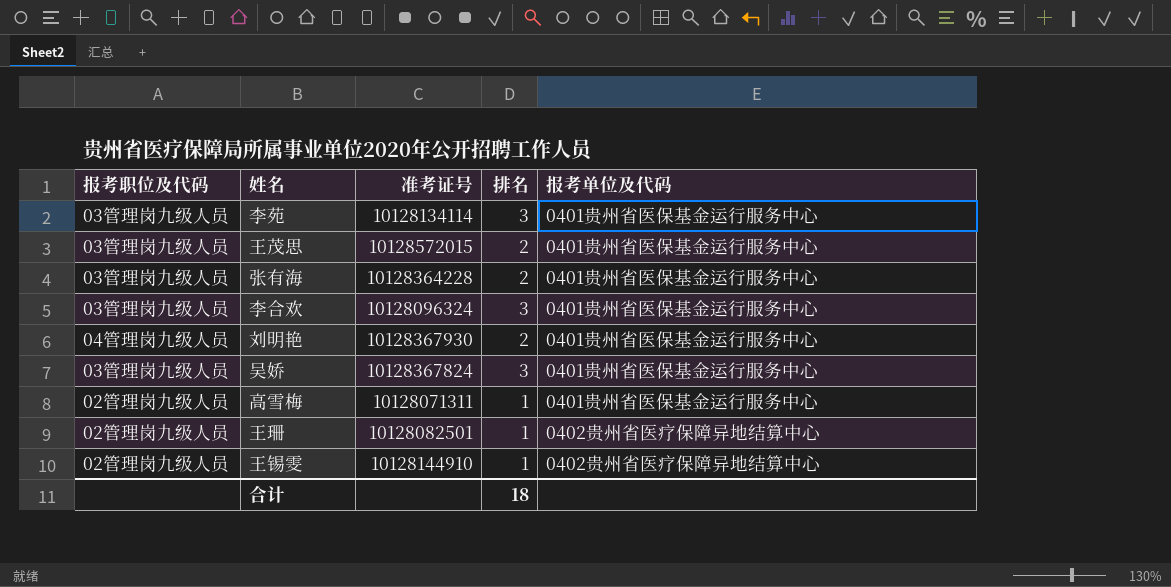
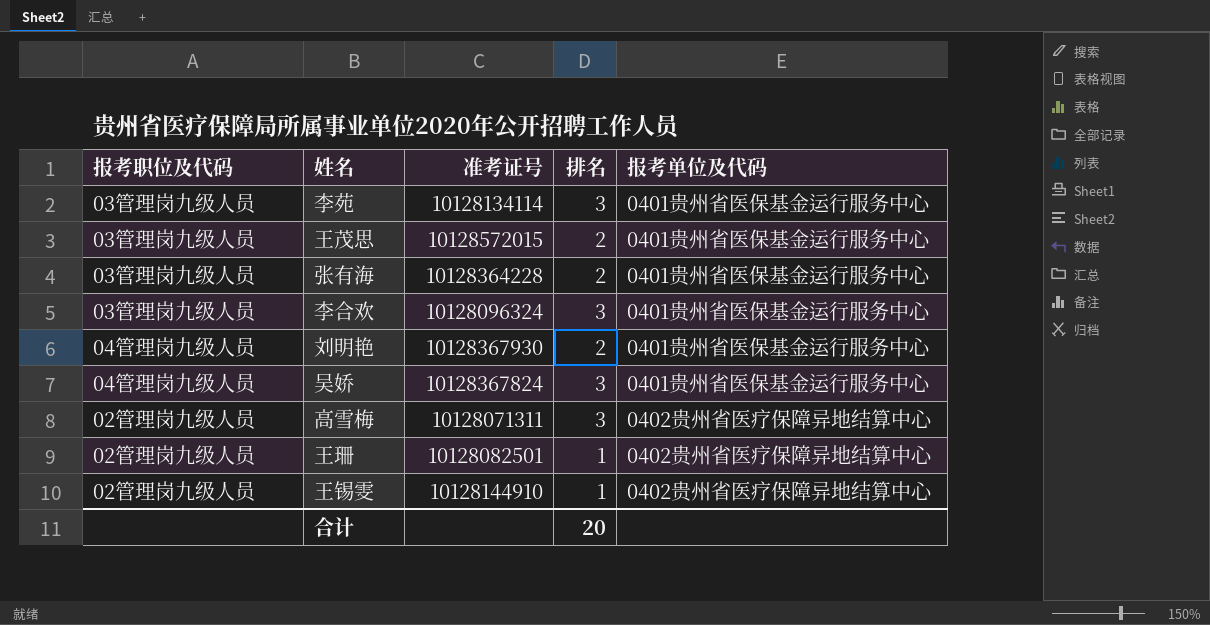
吴娇 | 报考职位及代码: 03管理岗九级人员 -> 04管理岗九级人员
高雪梅 | 排名: 1 -> 3
高雪梅 | 报考单位及代码: 0401贵州省医保基金运行服务中心 -> 0402贵州省医疗保障异地结算中心
合计 | 排名: 18 -> 20

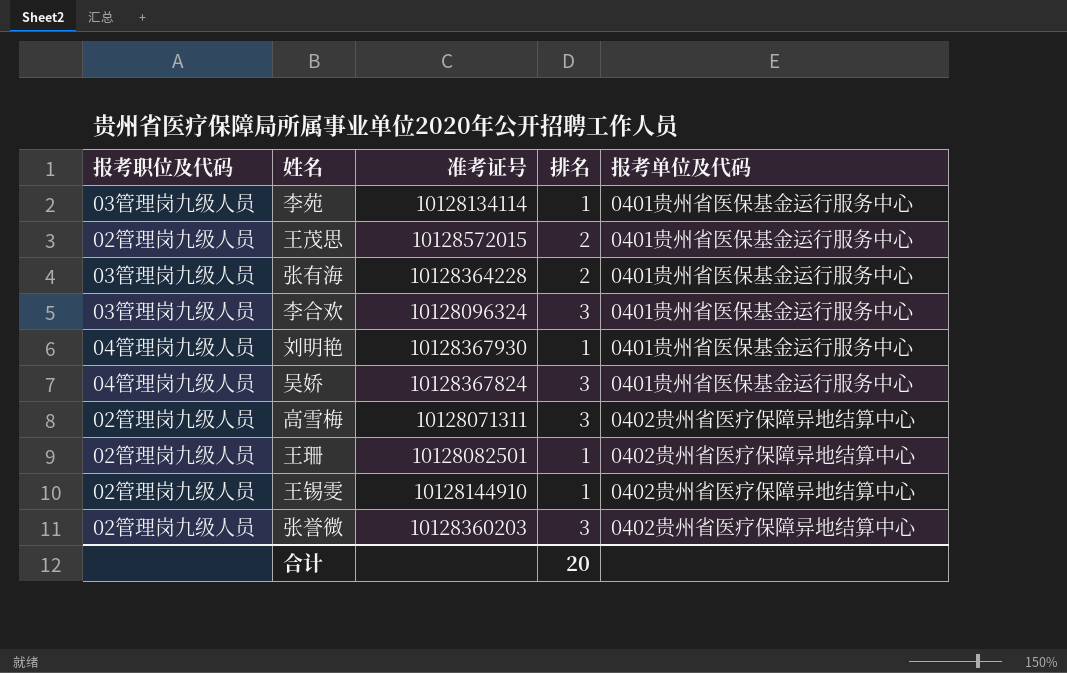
李苑 | 排名: 3 -> 1
王茂思 | 报考职位及代码: 03管理岗九级人员 -> 02管理岗九级人员
刘明艳 | 排名: 2 -> 1
row 张誉微: none -> 02管理岗九级人员 | 10128360203 | 3 | 0402贵州省医疗保障异地结算中心

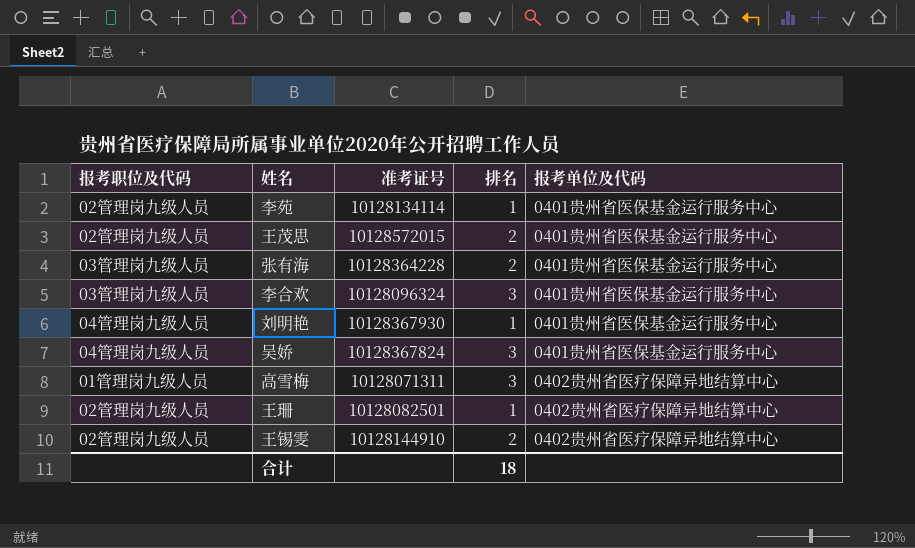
row 张誉微: 02管理岗九级人员 | 10128360203 | 3 | 0402贵州省医疗保障异地结算中心 -> none
李苑 | 报考职位及代码: 03管理岗九级人员 -> 02管理岗九级人员
高雪梅 | 报考职位及代码: 02管理岗九级人员 -> 01管理岗九级人员
王锡雯 | 排名: 1 -> 2
合计 | 排名: 20 -> 18

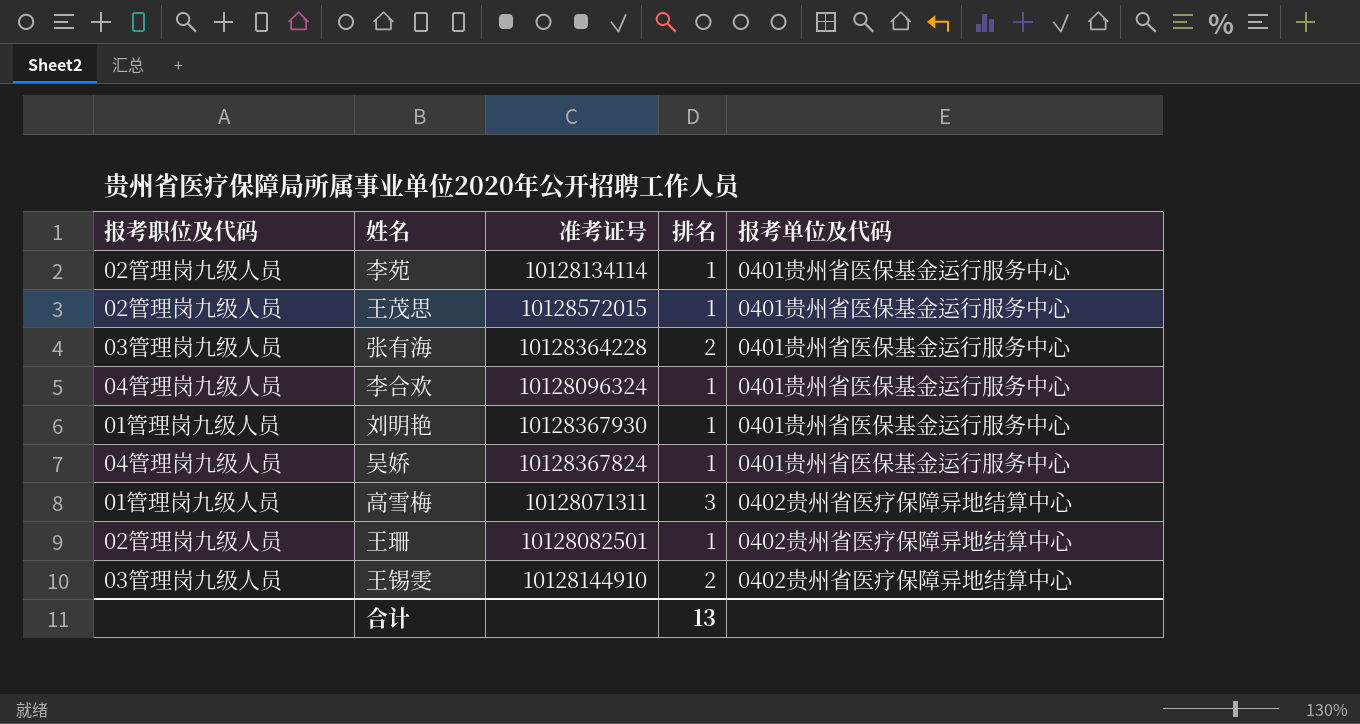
王茂思 | 排名: 2 -> 1
李合欢 | 报考职位及代码: 03管理岗九级人员 -> 04管理岗九级人员
李合欢 | 排名: 3 -> 1
刘明艳 | 报考职位及代码: 04管理岗九级人员 -> 01管理岗九级人员
吴娇 | 排名: 3 -> 1
王锡雯 | 报考职位及代码: 02管理岗九级人员 -> 03管理岗九级人员
合计 | 排名: 18 -> 13

